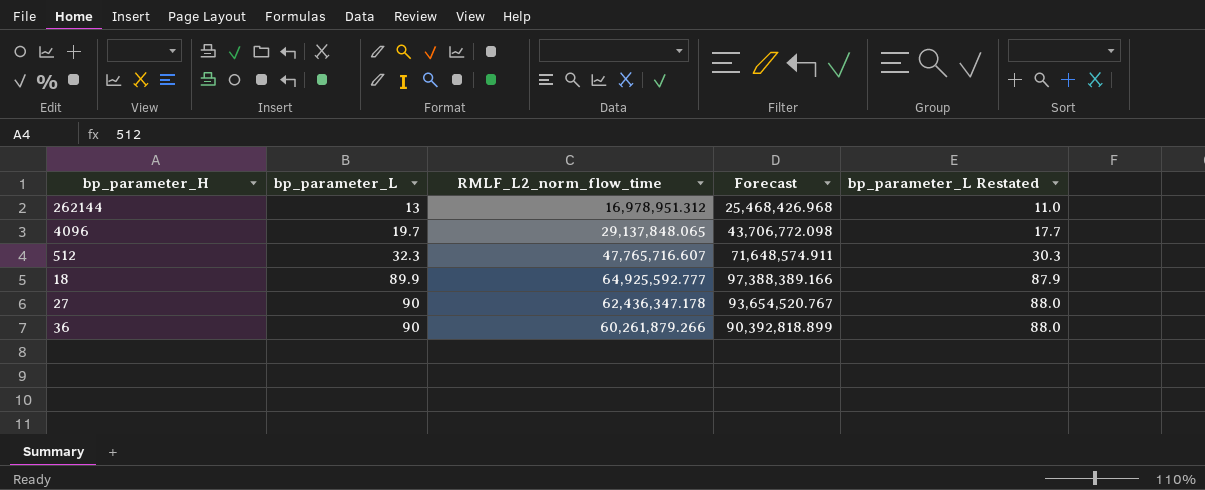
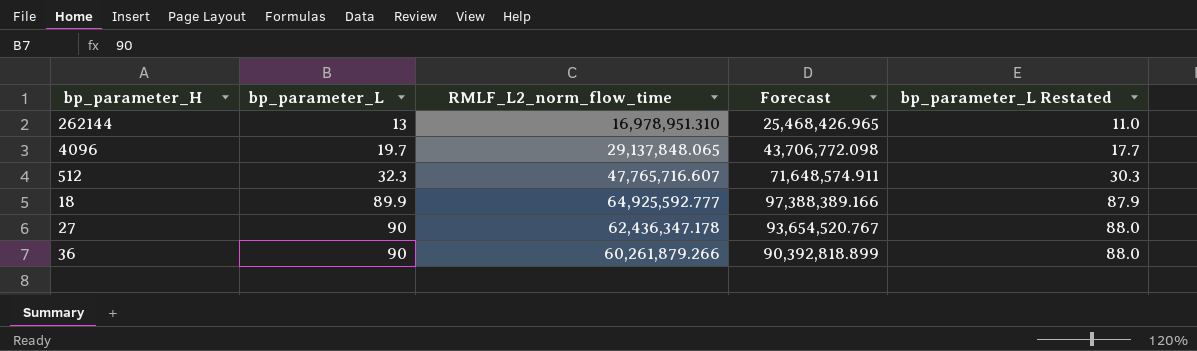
262144 | RMLF_L2_norm_flow_time: 16,978,951.312 -> 16,978,951.310
262144 | Forecast: 25,468,426.968 -> 25,468,426.965

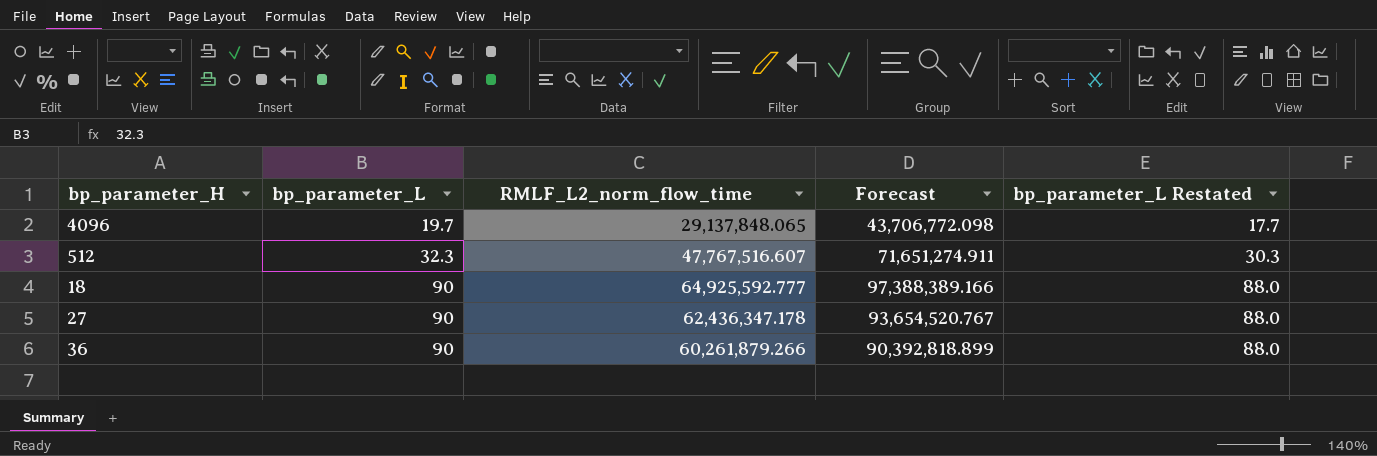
row 262144: 13 | 16,978,951.310 | 25,468,426.965 | 11.0 -> none
512 | RMLF_L2_norm_flow_time: 47,765,716.607 -> 47,767,516.607
512 | Forecast: 71,648,574.911 -> 71,651,274.911
18 | bp_parameter_L: 89.9 -> 90
18 | bp_parameter_L Restated: 87.9 -> 88.0

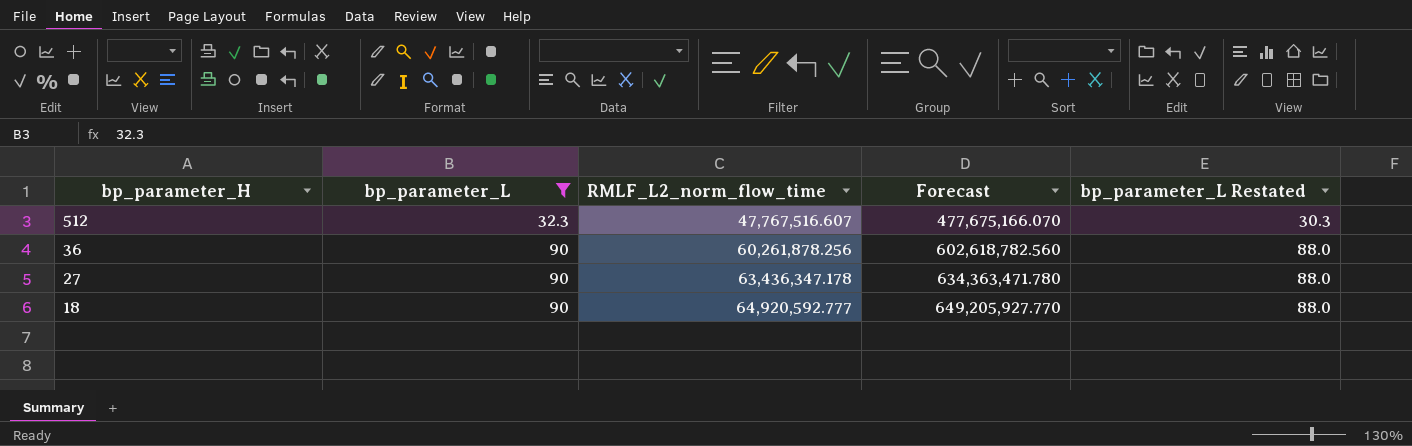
filter: none -> bp_parameter_L != 19.7
row order: bp_parameter_L ascending -> bp_parameter_H descending
column Forecast | formula: [RMLF_L2_norm_flow_time] * 1.5 -> [RMLF_L2_norm_flow_time] * 10
36 | RMLF_L2_norm_flow_time: 60,261,879.266 -> 60,261,878.256
27 | RMLF_L2_norm_flow_time: 62,436,347.178 -> 63,436,347.178
18 | RMLF_L2_norm_flow_time: 64,925,592.777 -> 64,920,592.777

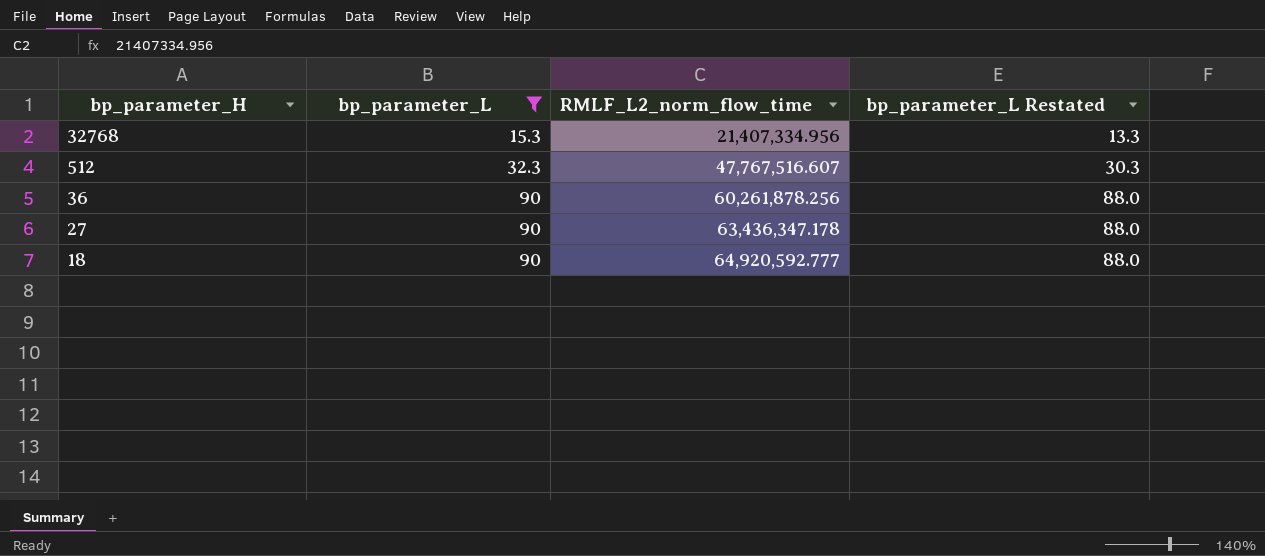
column Forecast | formula: [RMLF_L2_norm_flow_time] * 10 -> none
row 32768: none -> 15.3 | 21,407,334.956 | 13.3

